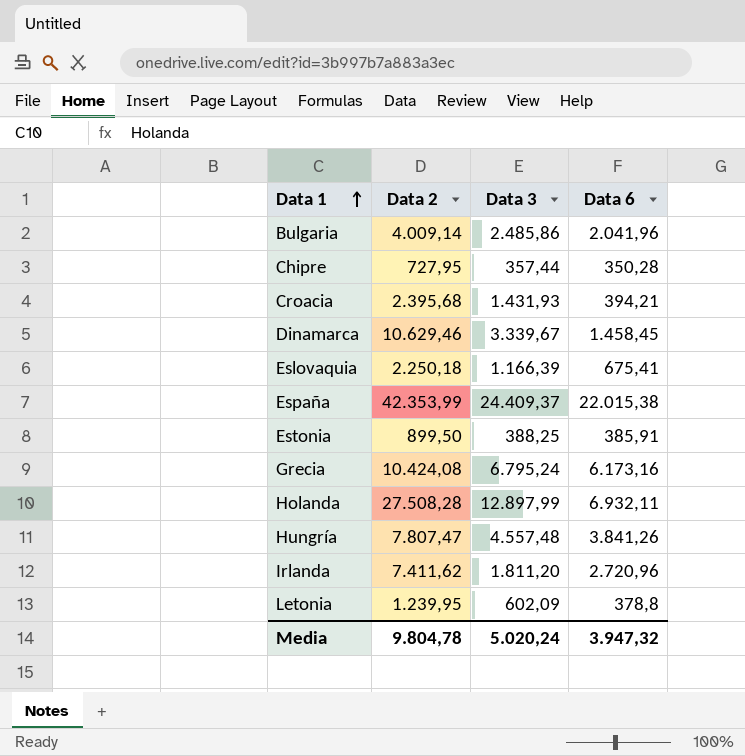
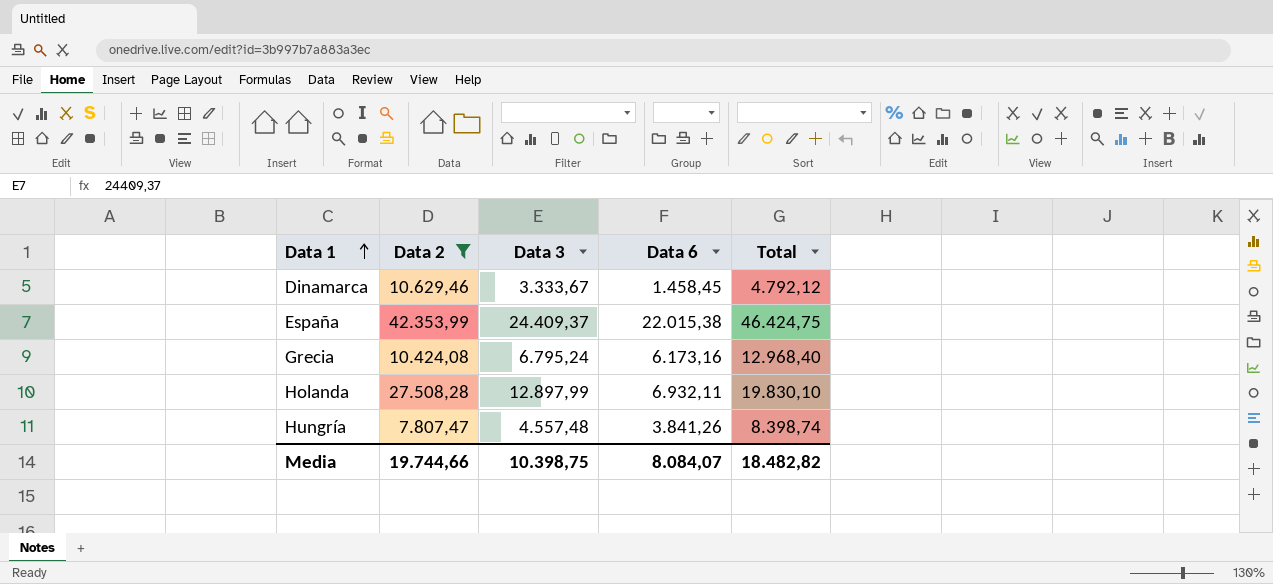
filter: none -> Data 2 >= 7.807,47
column Total | formula: none -> [Data 3] + [Data 6]
Dinamarca | Data 3: 3.339,67 -> 3.333,67
Media | Data 2: 9.804,78 -> 19.744,66
Media | Data 3: 5.020,24 -> 10.398,75
Media | Data 6: 3.947,32 -> 8.084,07

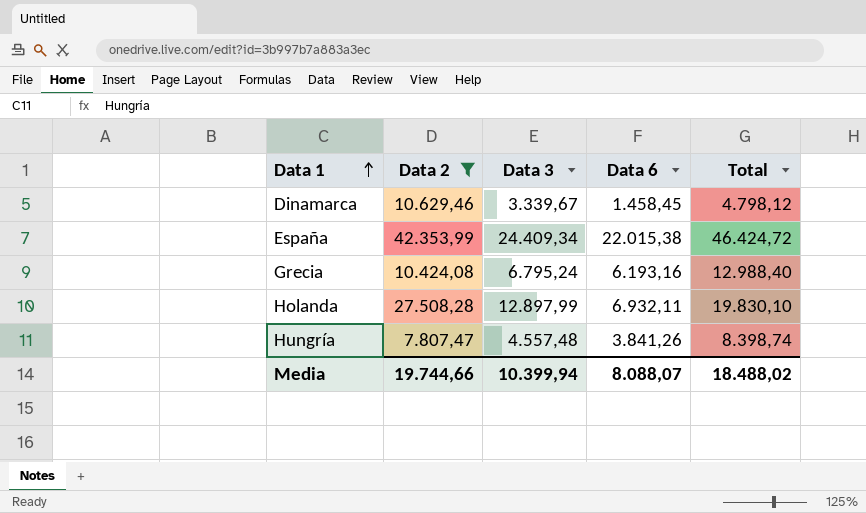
Dinamarca | Data 3: 3.333,67 -> 3.339,67
Dinamarca | Total: 4.792,12 -> 4.798,12
España | Data 3: 24.409,37 -> 24.409,34
España | Total: 46.424,75 -> 46.424,72
Grecia | Data 6: 6.173,16 -> 6.193,16
Grecia | Total: 12.968,40 -> 12.988,40
Media | Data 3: 10.398,75 -> 10.399,94
Media | Data 6: 8.084,07 -> 8.088,07
Media | Total: 18.482,82 -> 18.488,02

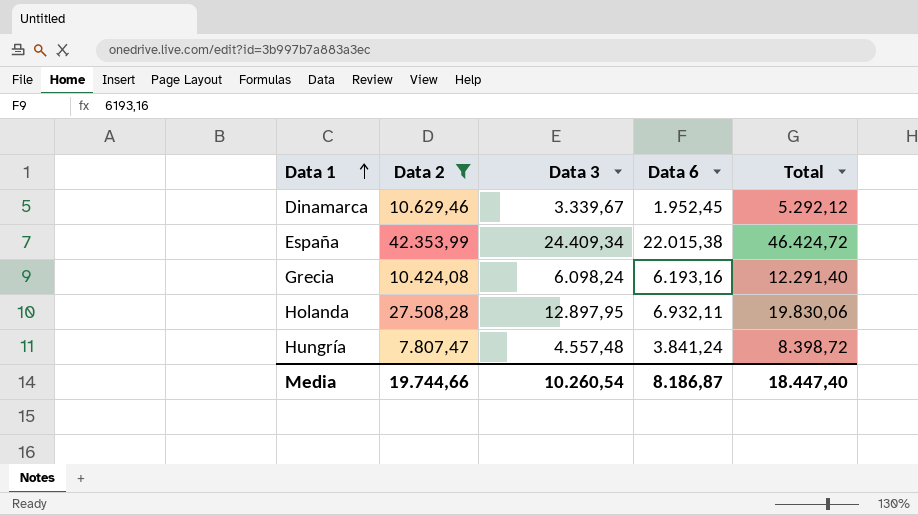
Dinamarca | Data 6: 1.458,45 -> 1.952,45
Dinamarca | Total: 4.798,12 -> 5.292,12
Grecia | Data 3: 6.795,24 -> 6.098,24
Grecia | Total: 12.988,40 -> 12.291,40
Holanda | Data 3: 12.897,99 -> 12.897,95
Holanda | Total: 19.830,10 -> 19.830,06
Hungría | Data 6: 3.841,26 -> 3.841,24
Hungría | Total: 8.398,74 -> 8.398,72
Media | Data 3: 10.399,94 -> 10.260,54
Media | Data 6: 8.088,07 -> 8.186,87
Media | Total: 18.488,02 -> 18.447,40

